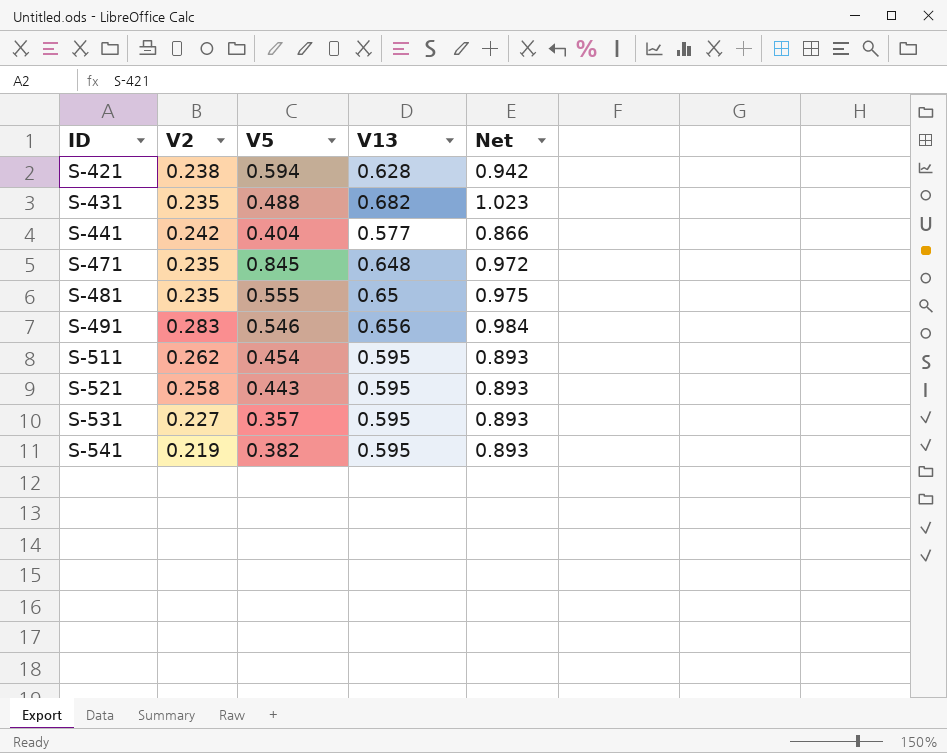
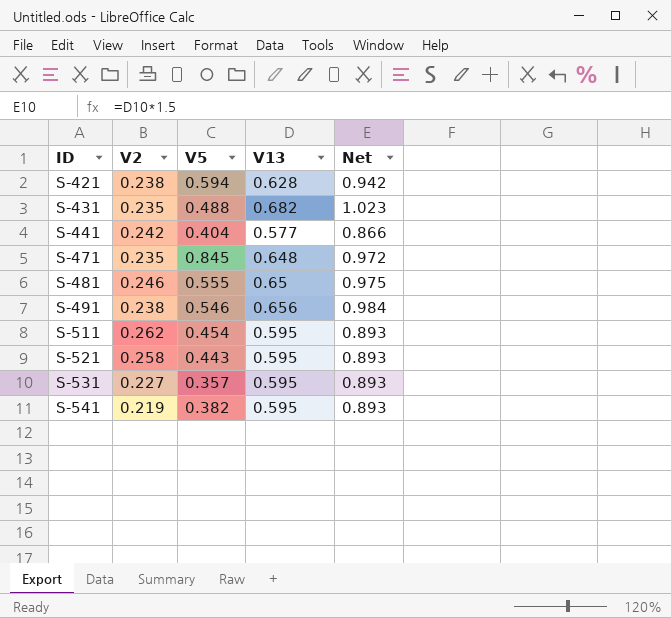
S-481 | V2: 0.235 -> 0.246
S-491 | V2: 0.283 -> 0.238

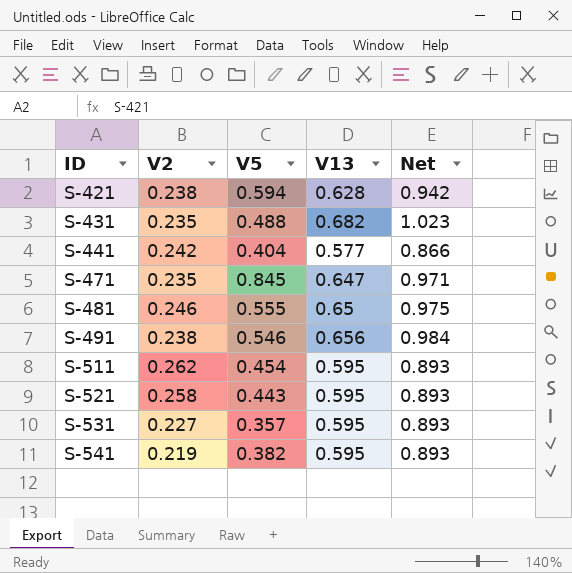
S-471 | V13: 0.648 -> 0.647
S-471 | Net: 0.972 -> 0.971

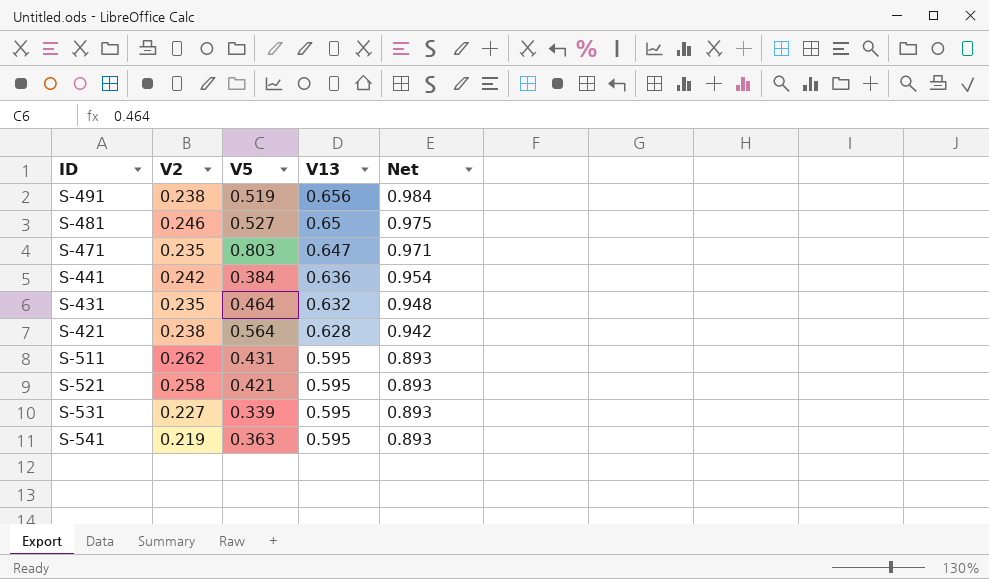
row order: ID ascending -> V13 descending
S-491 | V5: 0.546 -> 0.519
S-481 | V5: 0.555 -> 0.527
S-471 | V5: 0.845 -> 0.803
S-441 | V5: 0.404 -> 0.384
S-441 | V13: 0.577 -> 0.636
S-441 | Net: 0.866 -> 0.954
S-431 | V5: 0.488 -> 0.464
S-431 | V13: 0.682 -> 0.632
S-431 | Net: 1.023 -> 0.948
S-421 | V5: 0.594 -> 0.564
S-511 | V5: 0.454 -> 0.431
S-521 | V5: 0.443 -> 0.421
S-531 | V5: 0.357 -> 0.339
S-541 | V5: 0.382 -> 0.363

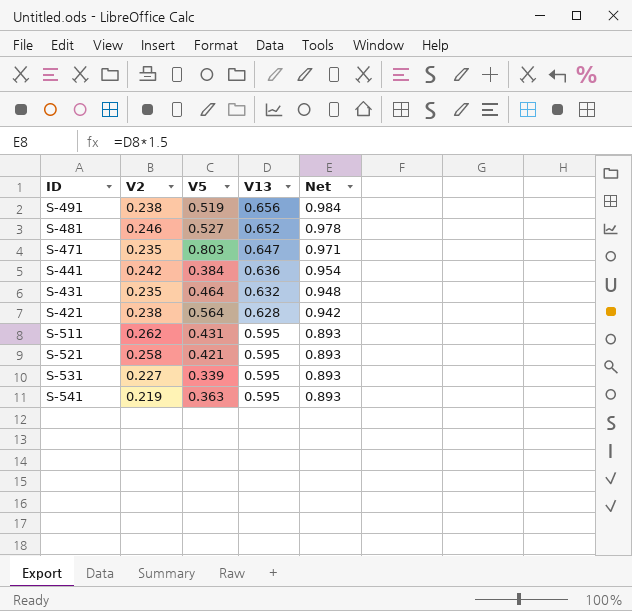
S-481 | V13: 0.65 -> 0.652
S-481 | Net: 0.975 -> 0.978

